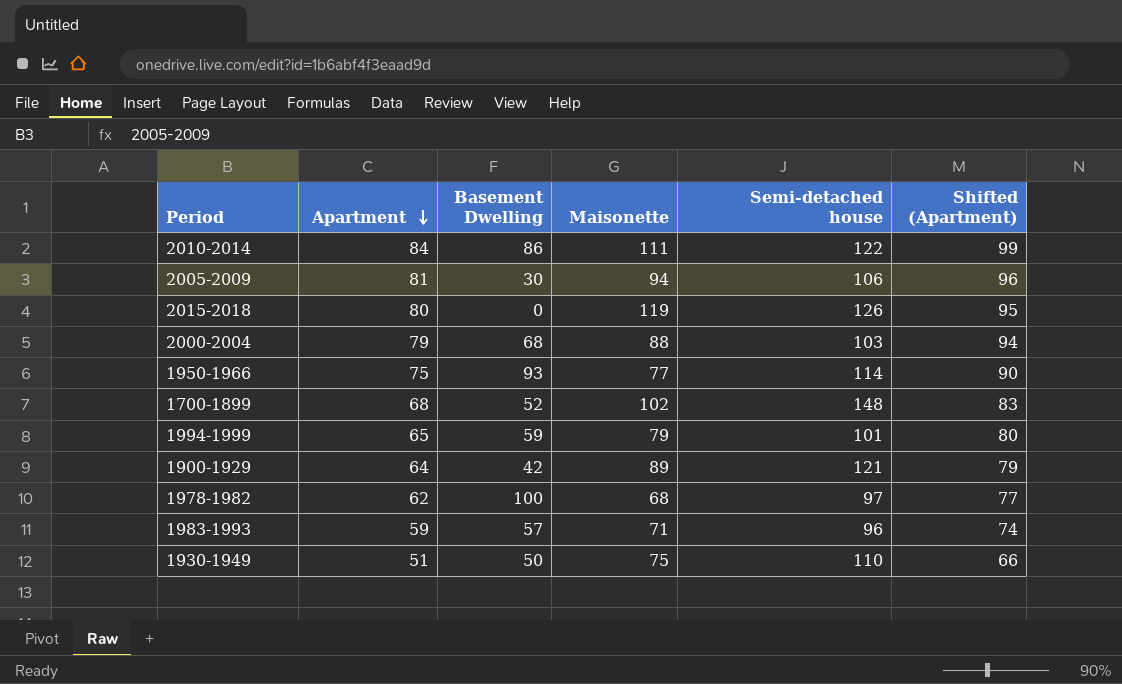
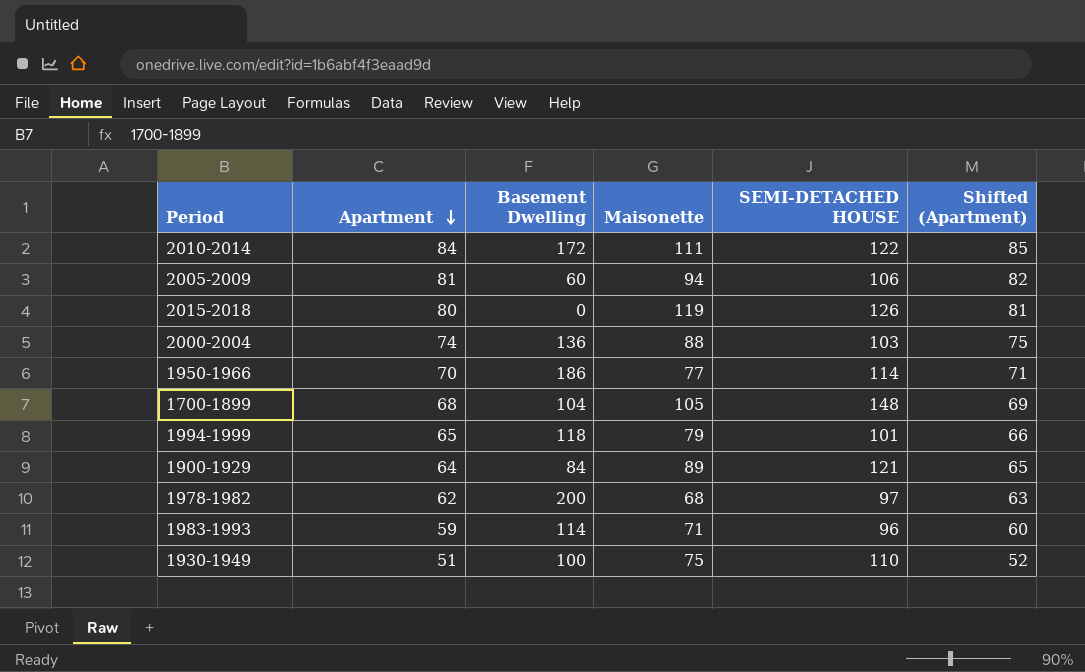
column name: Semi-detached house -> SEMI-DETACHED HOUSE
column Shifted (Apartment) | formula: [Apartment] + 15 -> [Apartment] + 1
2010-2014 | Basement Dwelling: 86 -> 172
2005-2009 | Basement Dwelling: 30 -> 60
2000-2004 | Apartment: 79 -> 74
2000-2004 | Basement Dwelling: 68 -> 136
1950-1966 | Apartment: 75 -> 70
1950-1966 | Basement Dwelling: 93 -> 186
1700-1899 | Basement Dwelling: 52 -> 104
1700-1899 | Maisonette: 102 -> 105
1994-1999 | Basement Dwelling: 59 -> 118
1900-1929 | Basement Dwelling: 42 -> 84
1978-1982 | Basement Dwelling: 100 -> 200
1983-1993 | Basement Dwelling: 57 -> 114
1930-1949 | Basement Dwelling: 50 -> 100

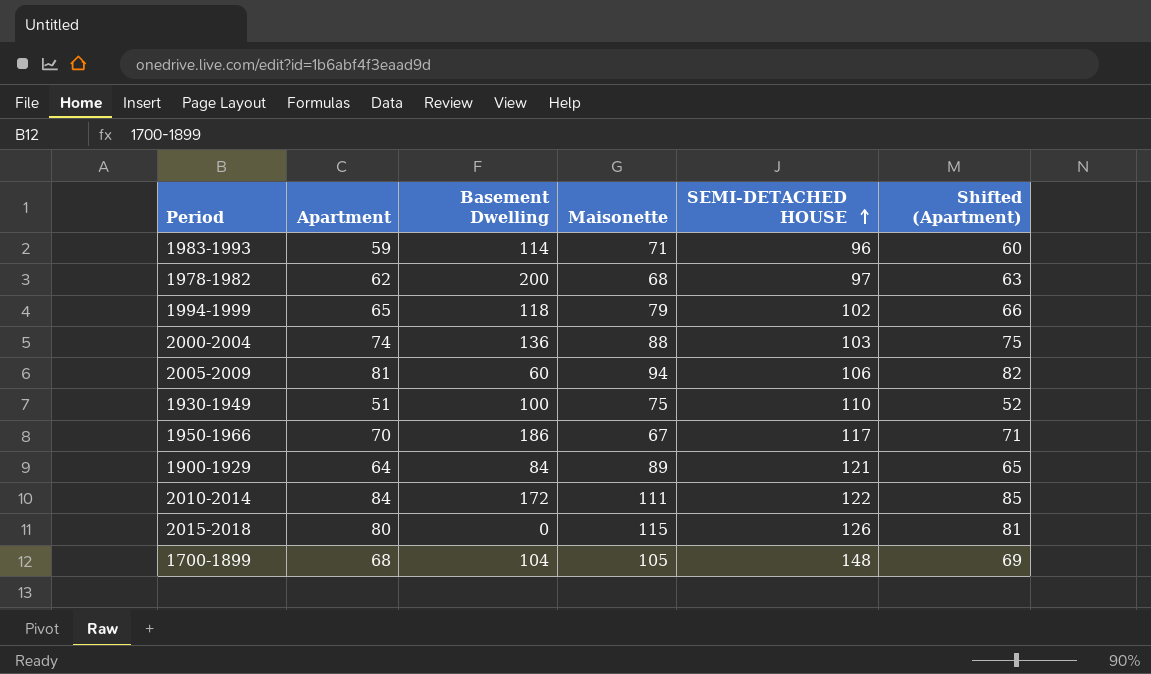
row order: Apartment descending -> SEMI-DETACHED HOUSE ascending
1994-1999 | SEMI-DETACHED HOUSE: 101 -> 102
1950-1966 | Maisonette: 77 -> 67
1950-1966 | SEMI-DETACHED HOUSE: 114 -> 117
2015-2018 | Maisonette: 119 -> 115

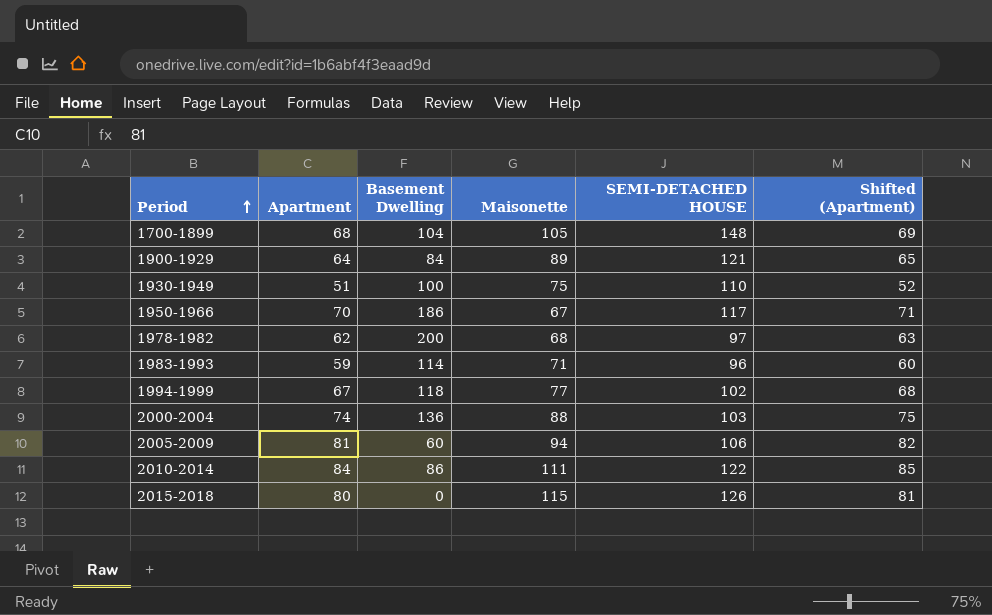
row order: SEMI-DETACHED HOUSE ascending -> Period ascending
1994-1999 | Apartment: 65 -> 67
1994-1999 | Maisonette: 79 -> 77
1994-1999 | Shifted (Apartment): 66 -> 68
2010-2014 | Basement Dwelling: 172 -> 86

